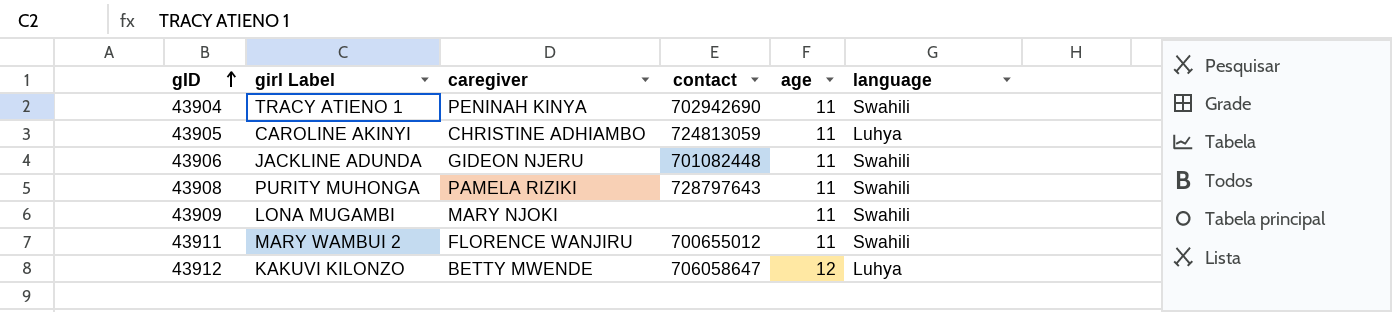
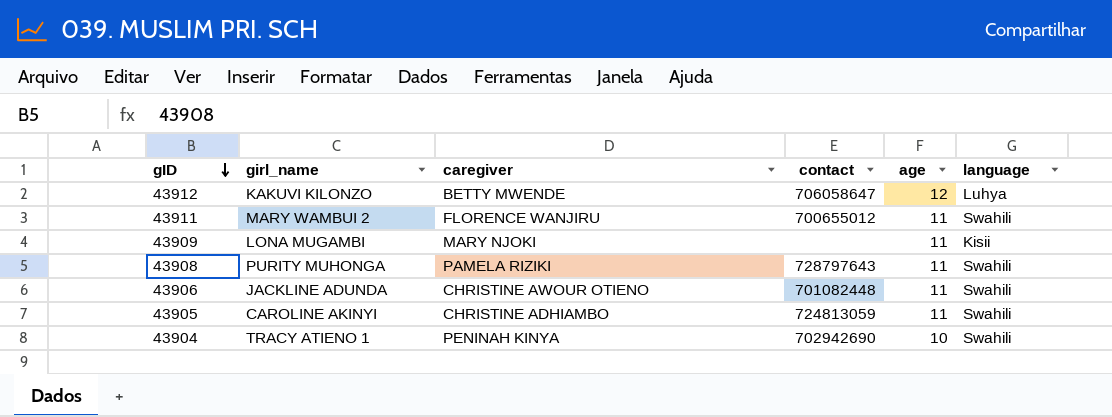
row order: gID ascending -> gID descending
column name: girl Label -> girl_name
43909 | language: Swahili -> Kisii
43906 | caregiver: GIDEON NJERU -> CHRISTINE AWOUR OTIENO
43905 | language: Luhya -> Swahili
43904 | age: 11 -> 10

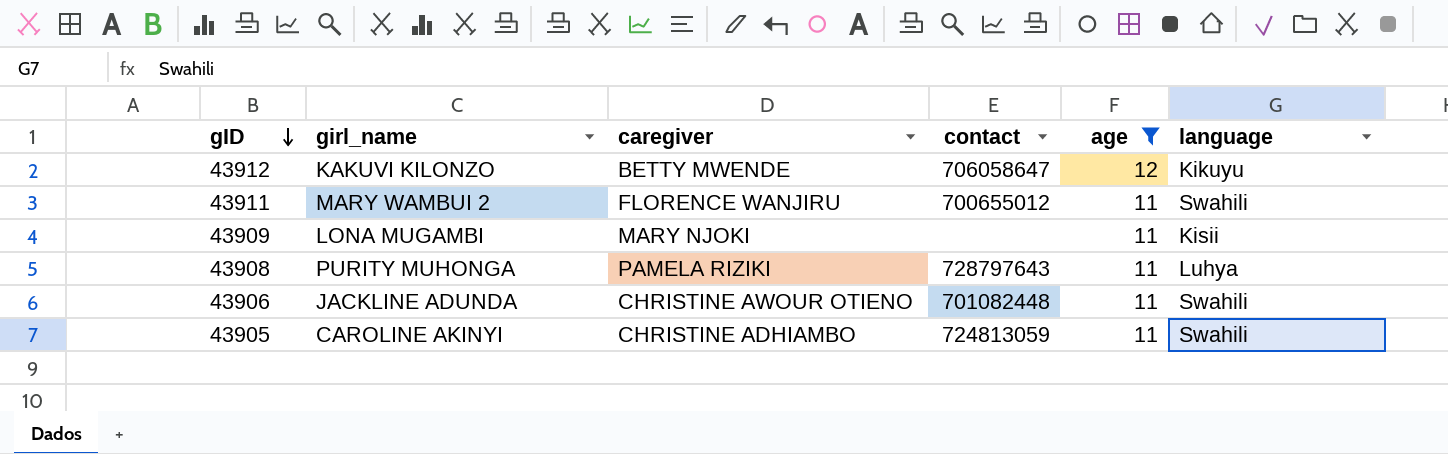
filter: none -> age != 10
43912 | language: Luhya -> Kikuyu
43908 | language: Swahili -> Luhya

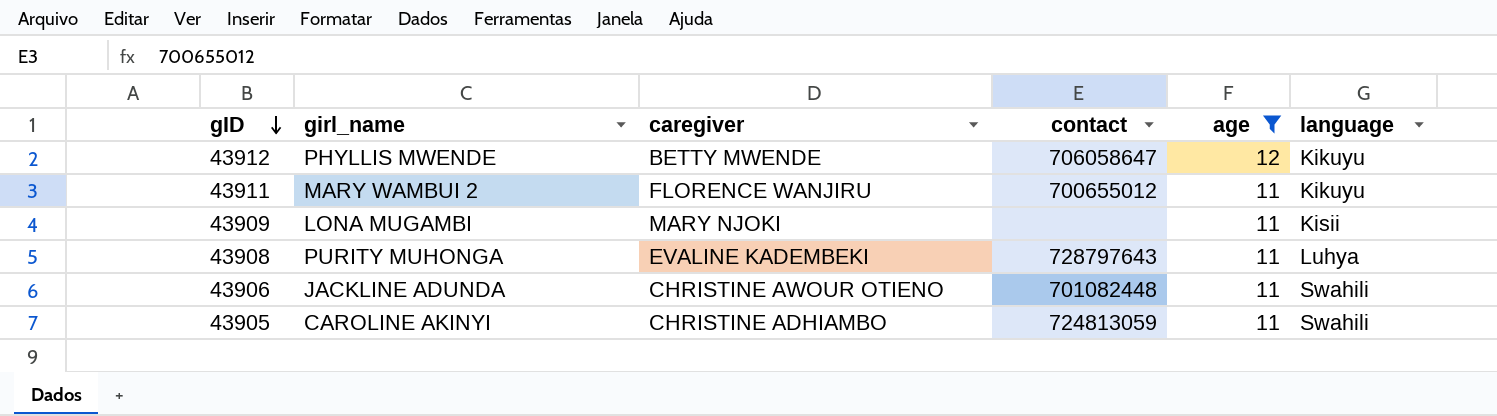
43912 | girl_name: KAKUVI KILONZO -> PHYLLIS MWENDE
43911 | language: Swahili -> Kikuyu
43908 | caregiver: PAMELA RIZIKI -> EVALINE KADEMBEKI

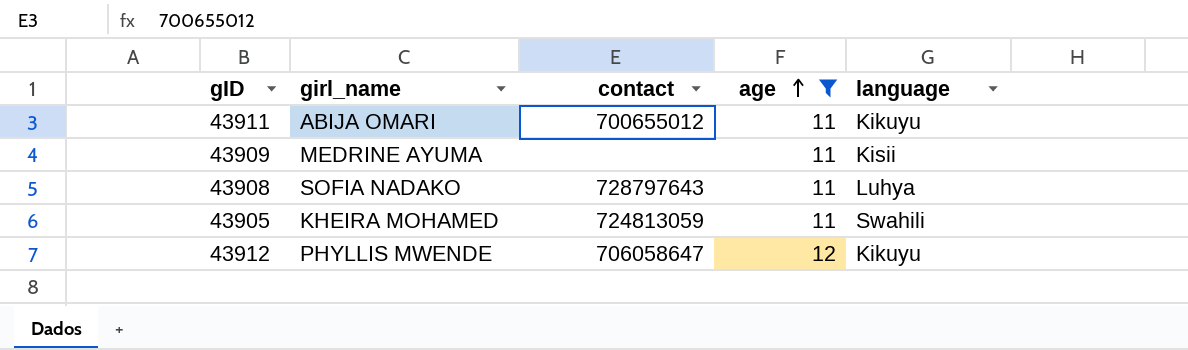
row order: gID descending -> age ascending
column caregiver | position: 3 -> none
row 43906: JACKLINE ADUNDA | CHRISTINE AWOUR OTIENO | 701082448 | 11 | Swahili -> none
43911 | girl_name: MARY WAMBUI 2 -> ABIJA OMARI
43909 | girl_name: LONA MUGAMBI -> MEDRINE AYUMA
43908 | girl_name: PURITY MUHONGA -> SOFIA NADAKO
43905 | girl_name: CAROLINE AKINYI -> KHEIRA MOHAMED

